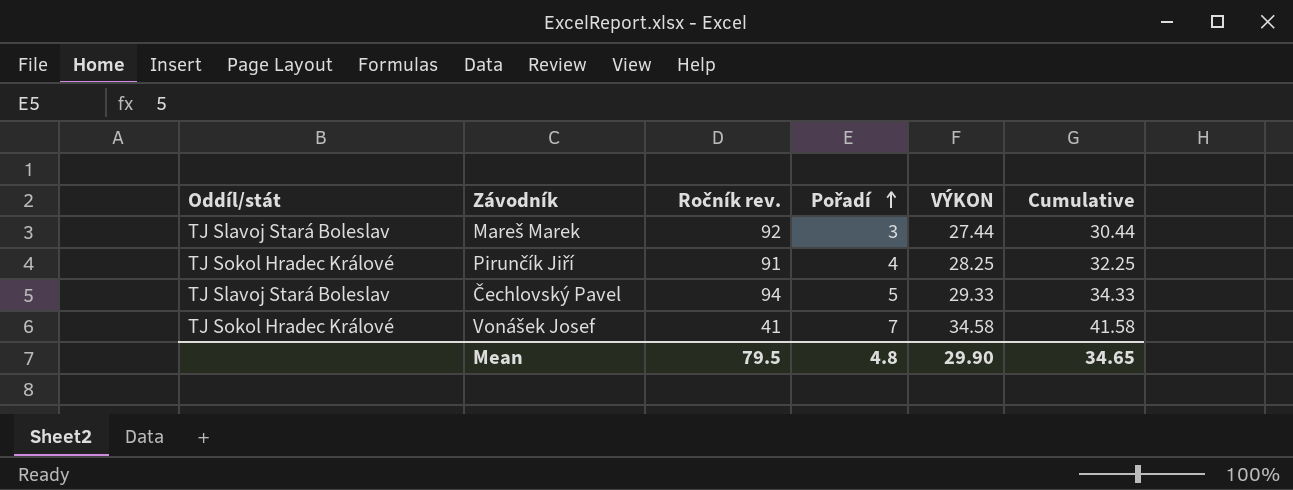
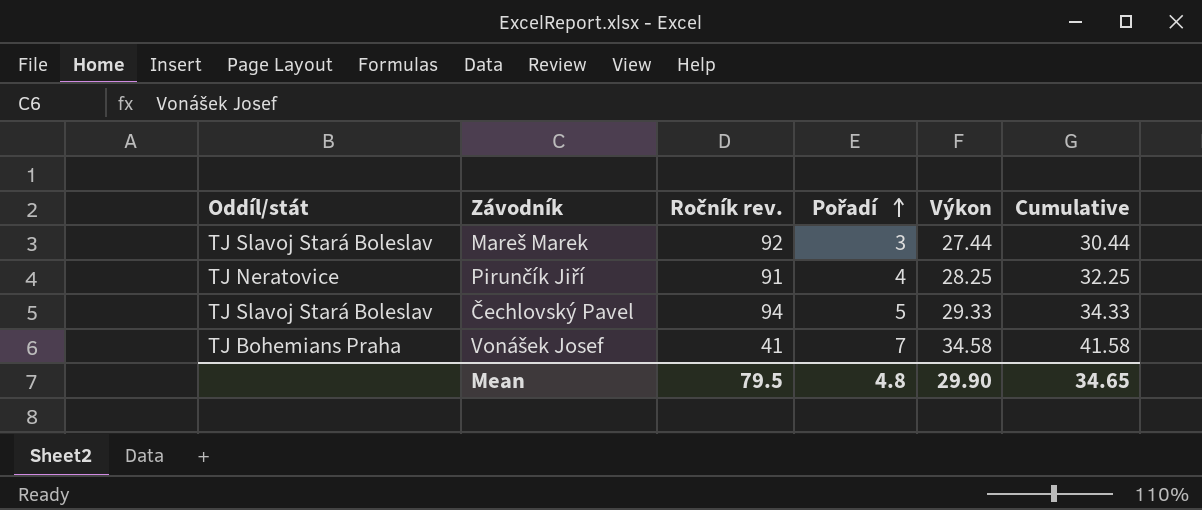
column name: VÝKON -> Výkon
Pirunčík Jiří | Oddíl/stát: TJ Sokol Hradec Králové -> TJ Neratovice
Vonášek Josef | Oddíl/stát: TJ Sokol Hradec Králové -> TJ Bohemians Praha

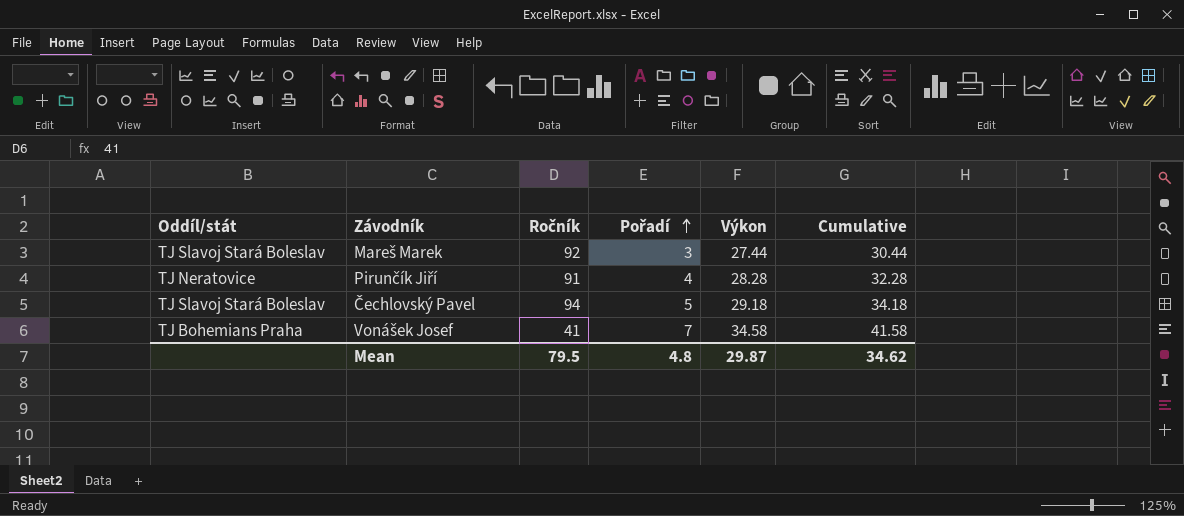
column name: Ročník rev. -> Ročník
Pirunčík Jiří | Výkon: 28.25 -> 28.28
Pirunčík Jiří | Cumulative: 32.25 -> 32.28
Čechlovský Pavel | Výkon: 29.33 -> 29.18
Čechlovský Pavel | Cumulative: 34.33 -> 34.18
Mean | Výkon: 29.90 -> 29.87
Mean | Cumulative: 34.65 -> 34.62

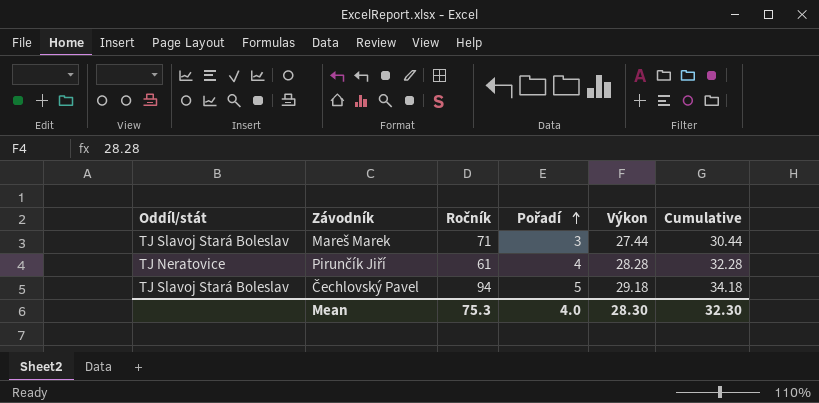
row Vonášek Josef: TJ Bohemians Praha | 41 | 7 | 34.58 | 41.58 -> none
Mareš Marek | Ročník: 92 -> 71
Pirunčík Jiří | Ročník: 91 -> 61
Mean | Ročník: 79.5 -> 75.3
Mean | Pořadí: 4.8 -> 4.0
Mean | Výkon: 29.87 -> 28.30
Mean | Cumulative: 34.62 -> 32.30

